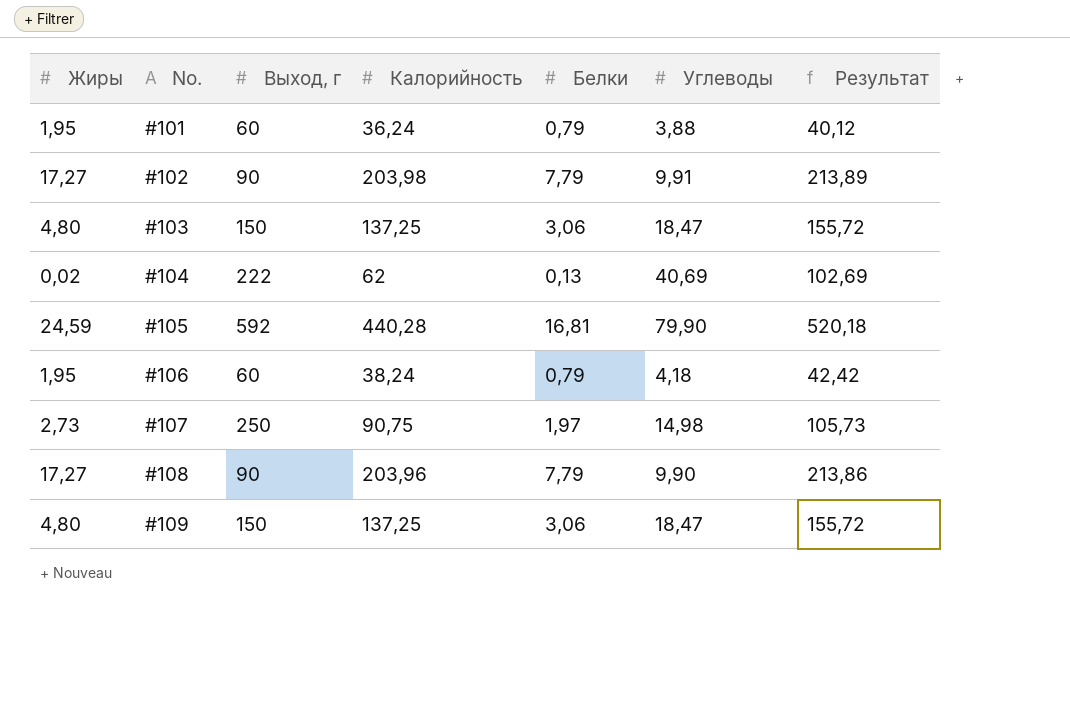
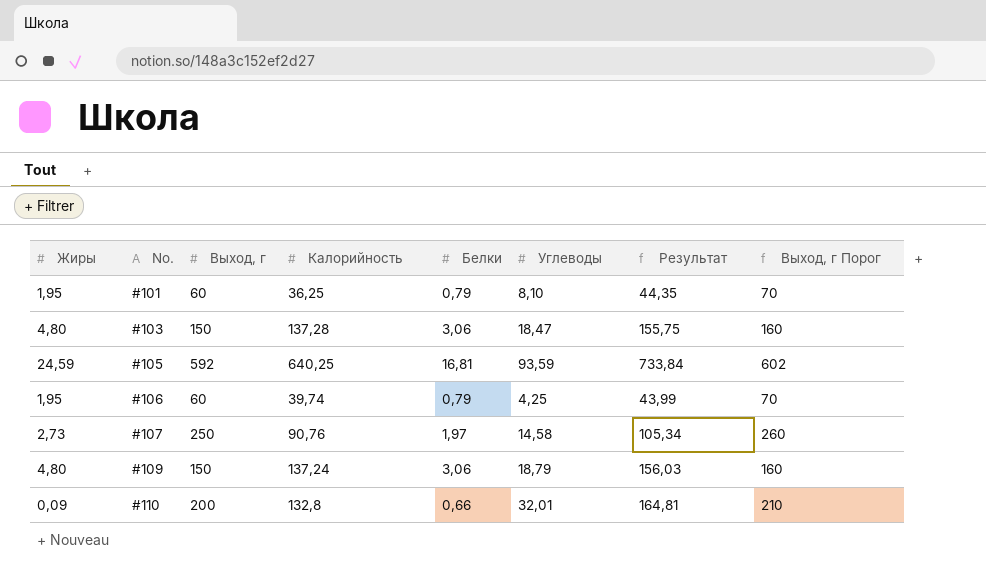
column Выход, г Порог | formula: none -> [Выход, г] + 10
row #102: 17,27 | 90 | 203,98 | 7,79 | 9,91 | 213,89 -> none
row #104: 0,02 | 222 | 62 | 0,13 | 40,69 | 102,69 -> none
row #108: 17,27 | 90 | 203,96 | 7,79 | 9,90 | 213,86 -> none
#101 | Калорийность: 36,24 -> 36,25
#101 | Углеводы: 3,88 -> 8,10
#101 | Результат: 40,12 -> 44,35
#103 | Калорийность: 137,25 -> 137,28
#103 | Результат: 155,72 -> 155,75
#105 | Калорийность: 440,28 -> 640,25
#105 | Углеводы: 79,90 -> 93,59
#105 | Результат: 520,18 -> 733,84
#106 | Калорийность: 38,24 -> 39,74
#106 | Углеводы: 4,18 -> 4,25
#106 | Результат: 42,42 -> 43,99
#107 | Калорийность: 90,75 -> 90,76
#107 | Углеводы: 14,98 -> 14,58
#107 | Результат: 105,73 -> 105,34
#109 | Калорийность: 137,25 -> 137,24
#109 | Углеводы: 18,47 -> 18,79
#109 | Результат: 155,72 -> 156,03
row #110: none -> 0,09 | 200 | 132,8 | 0,66 | 32,01 | 164,81 | 210

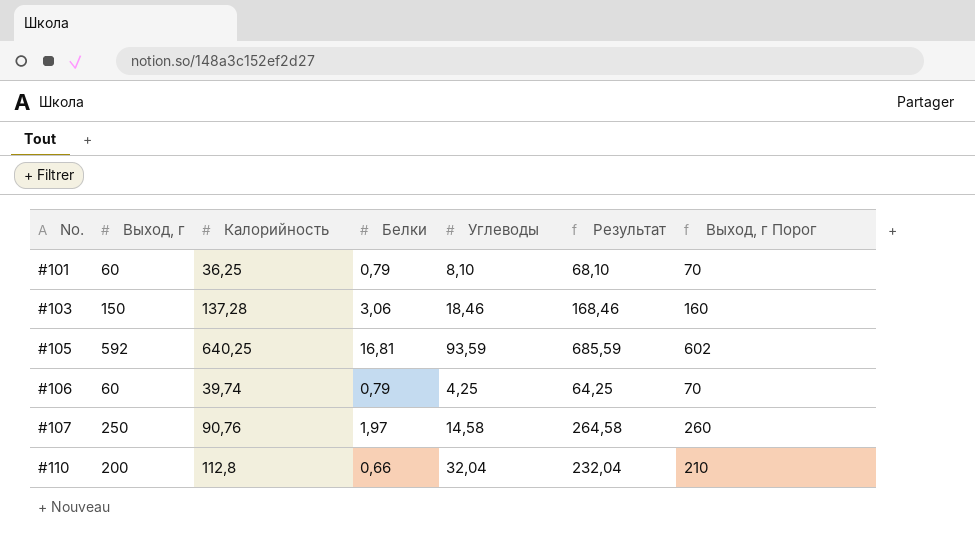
column Жиры | position: 1 -> none
column Результат | formula: [Калорийность] + [Углеводы] -> [Выход, г] + [Углеводы]
row #109: 4,80 | 150 | 137,24 | 3,06 | 18,79 | 156,03 | 160 -> none
#103 | Углеводы: 18,47 -> 18,46
#110 | Калорийность: 132,8 -> 112,8
#110 | Углеводы: 32,01 -> 32,04

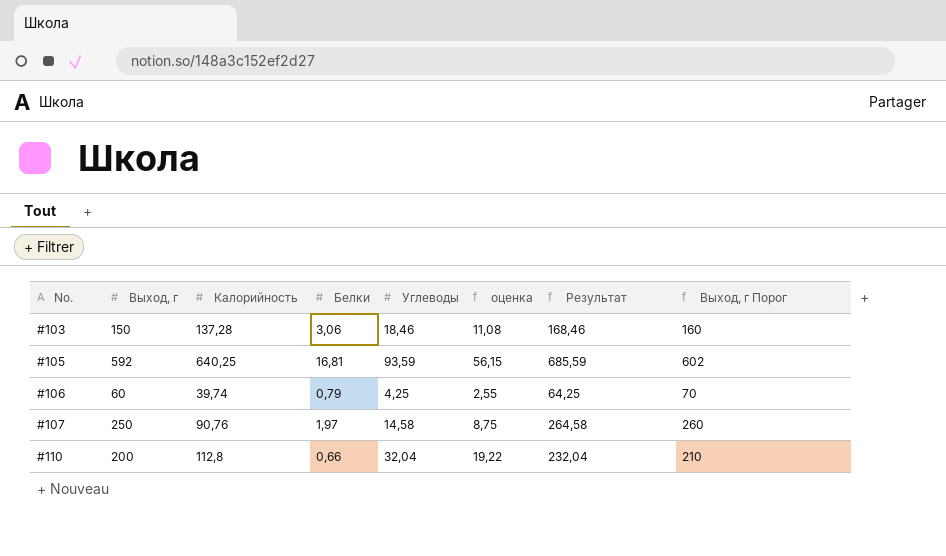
column оценка | formula: none -> [Углеводы] * 0,6
row #101: 60 | 36,25 | 0,79 | 8,10 | 68,10 | 70 -> none

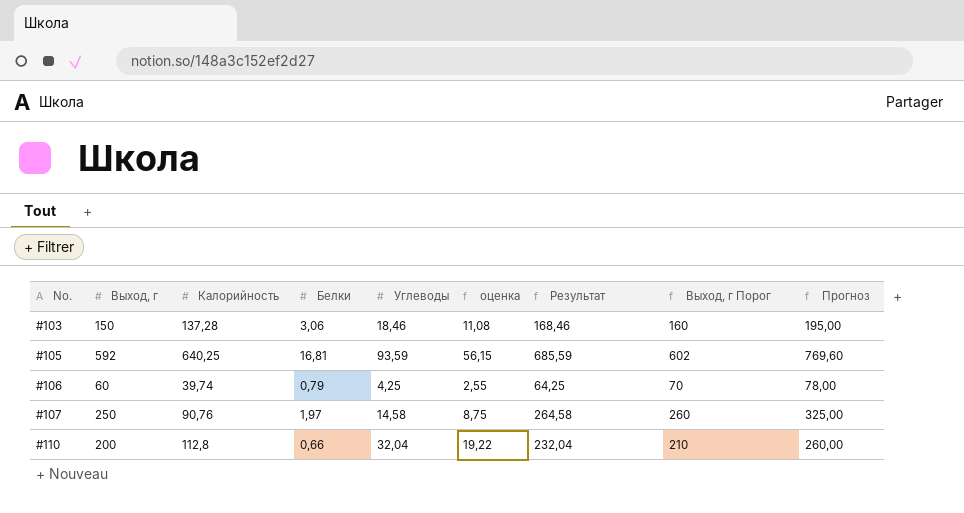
column Прогноз | formula: none -> [Выход, г] * 1,3

